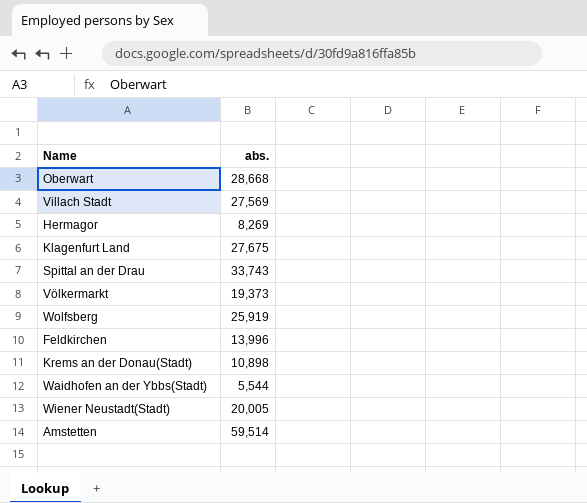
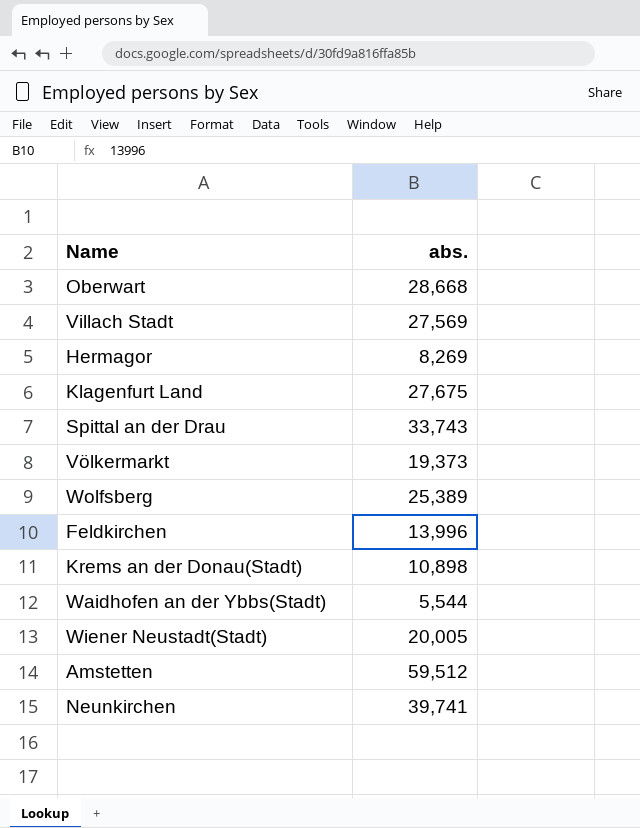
Wolfsberg | abs.: 25,919 -> 25,389
Amstetten | abs.: 59,514 -> 59,512
row Neunkirchen: none -> 39,741

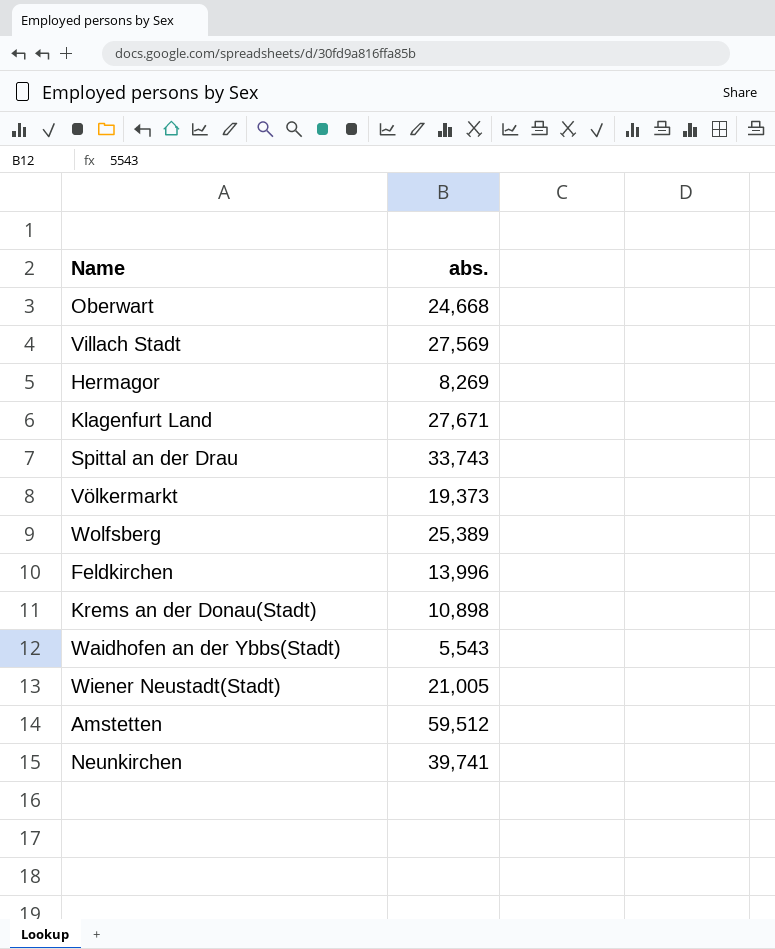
Oberwart | abs.: 28,668 -> 24,668
Klagenfurt Land | abs.: 27,675 -> 27,671
Waidhofen an der Ybbs(Stadt) | abs.: 5,544 -> 5,543
Wiener Neustadt(Stadt) | abs.: 20,005 -> 21,005

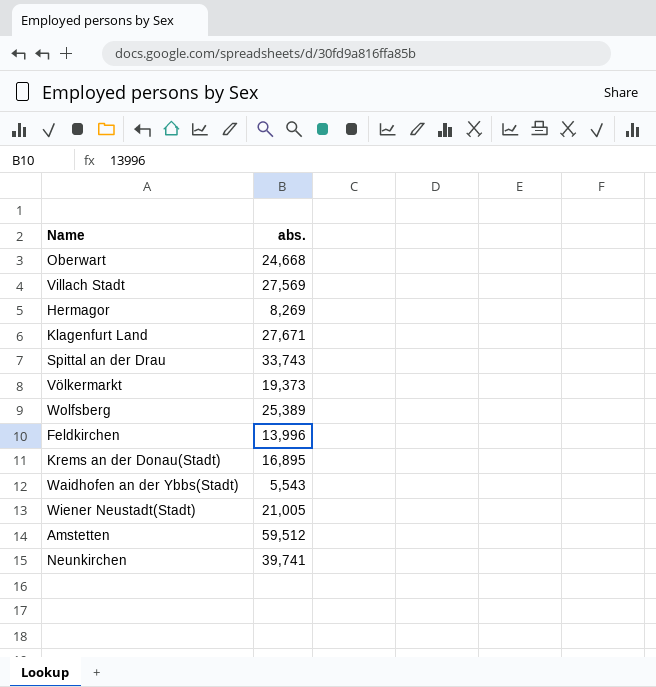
Krems an der Donau(Stadt) | abs.: 10,898 -> 16,895

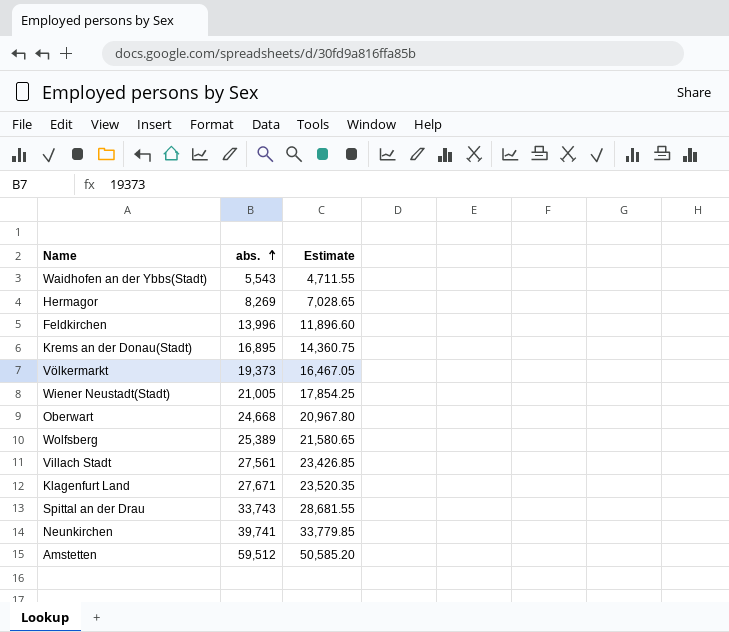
row order: none -> abs. ascending
column Estimate | formula: none -> [abs.] * 0.85
Villach Stadt | abs.: 27,569 -> 27,561

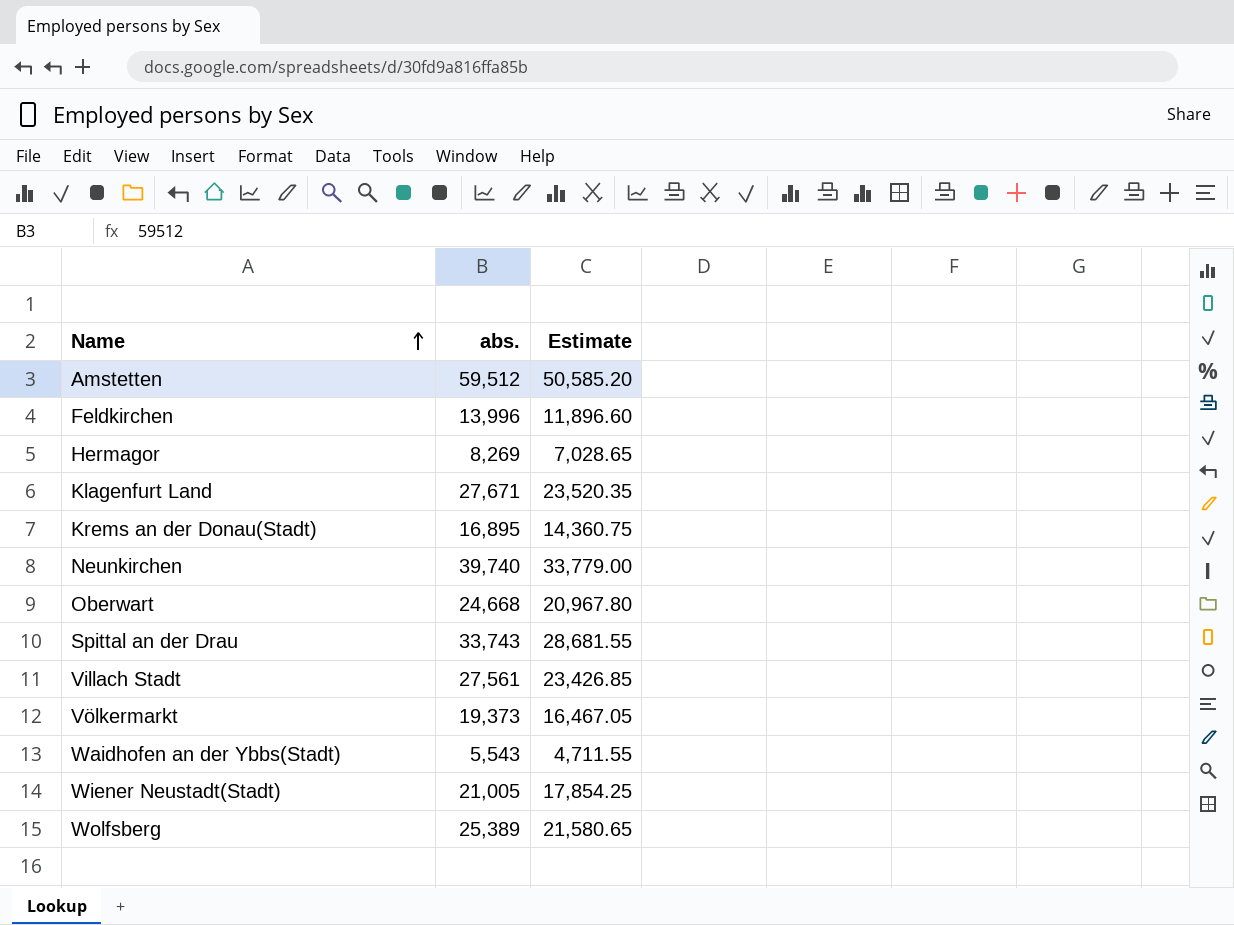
row order: abs. ascending -> Name ascending
Neunkirchen | abs.: 39,741 -> 39,740
Neunkirchen | Estimate: 33,779.85 -> 33,779.00

